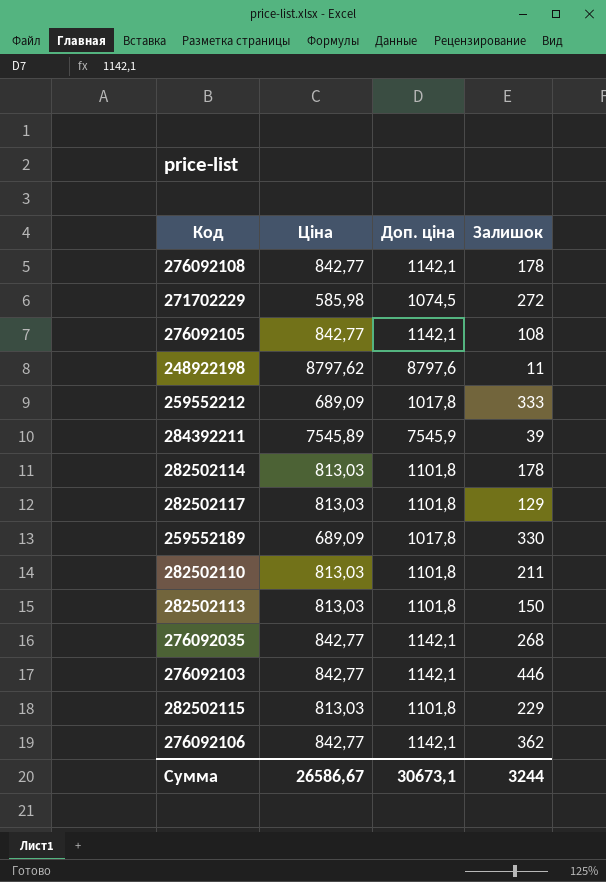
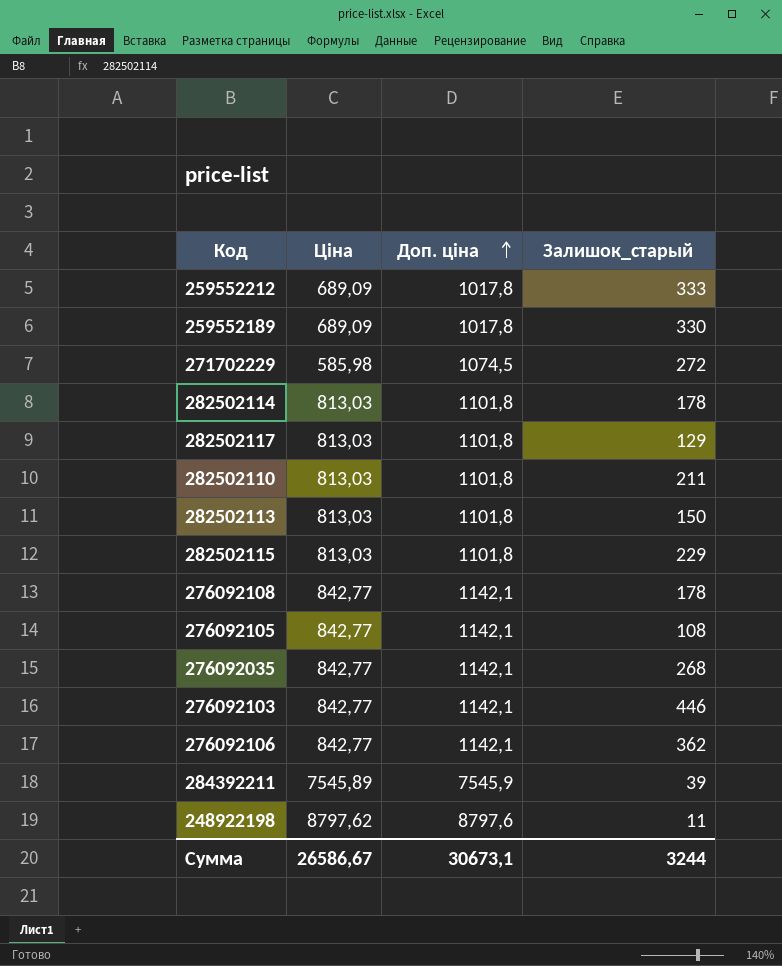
row order: none -> Доп. ціна ascending
column name: Залишок -> Залишок_старый

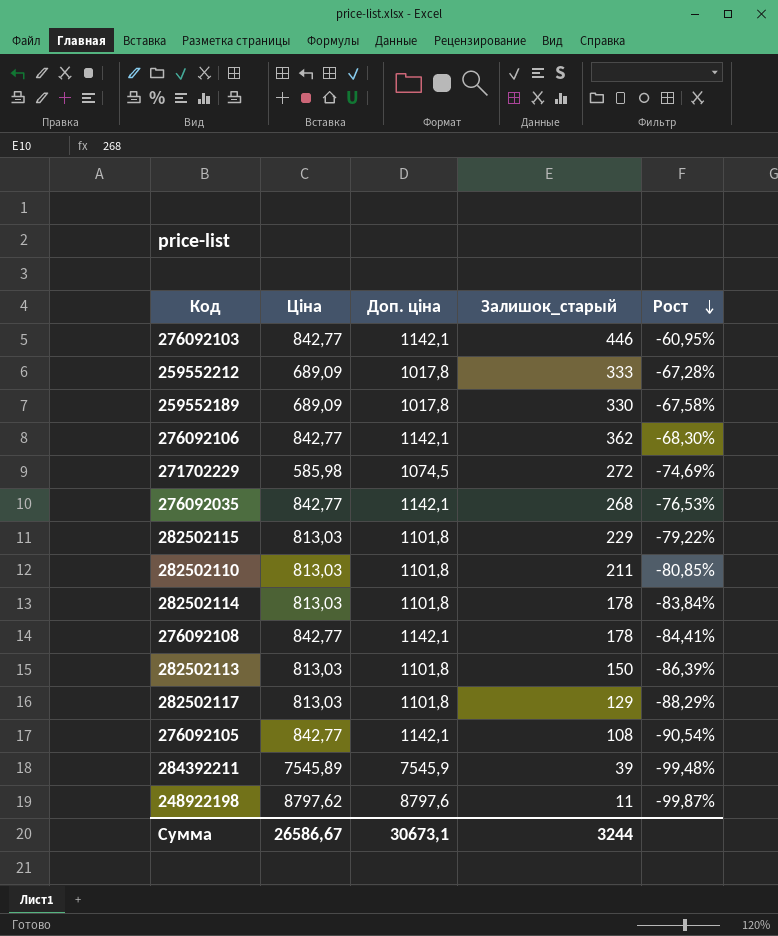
row order: Доп. ціна ascending -> Рост descending
column Рост | formula: none -> ([Залишок_старый] - [Доп. ціна]) / [Доп. ціна]

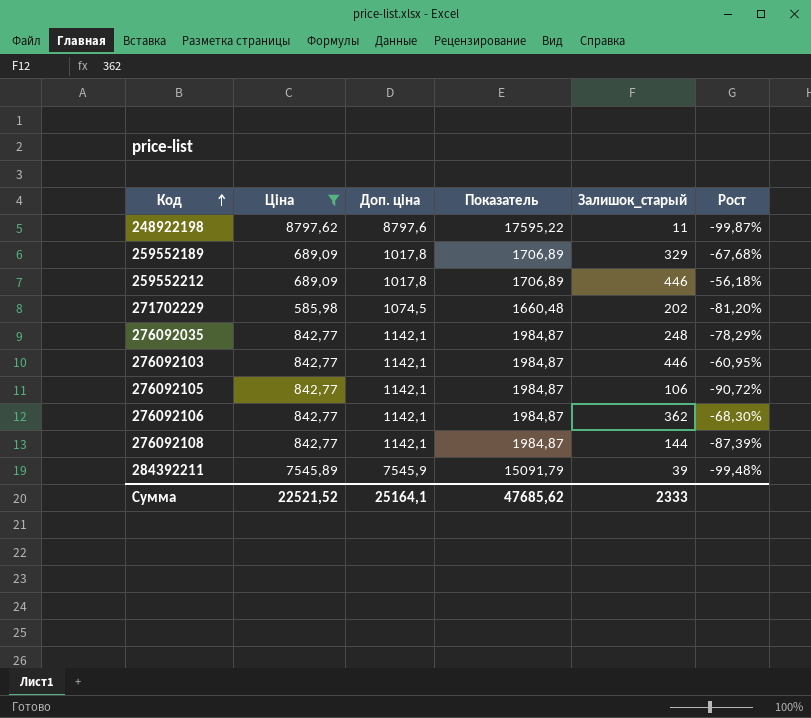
filter: none -> Ціна != 813,03
row order: Рост descending -> Код ascending
column Показатель | formula: none -> [Ціна] + [Доп. ціна]
259552189 | Залишок_старый: 330 -> 329
259552189 | Рост: -67,58% -> -67,68%
259552212 | Залишок_старый: 333 -> 446
259552212 | Рост: -67,28% -> -56,18%
271702229 | Залишок_старый: 272 -> 202
271702229 | Рост: -74,69% -> -81,20%
276092035 | Залишок_старый: 268 -> 248
276092035 | Рост: -76,53% -> -78,29%
276092105 | Залишок_старый: 108 -> 106
276092105 | Рост: -90,54% -> -90,72%
276092108 | Залишок_старый: 178 -> 144
276092108 | Рост: -84,41% -> -87,39%
Сумма | Ціна: 26586,67 -> 22521,52
Сумма | Доп. ціна: 30673,1 -> 25164,1
Сумма | Залишок_старый: 3244 -> 2333

